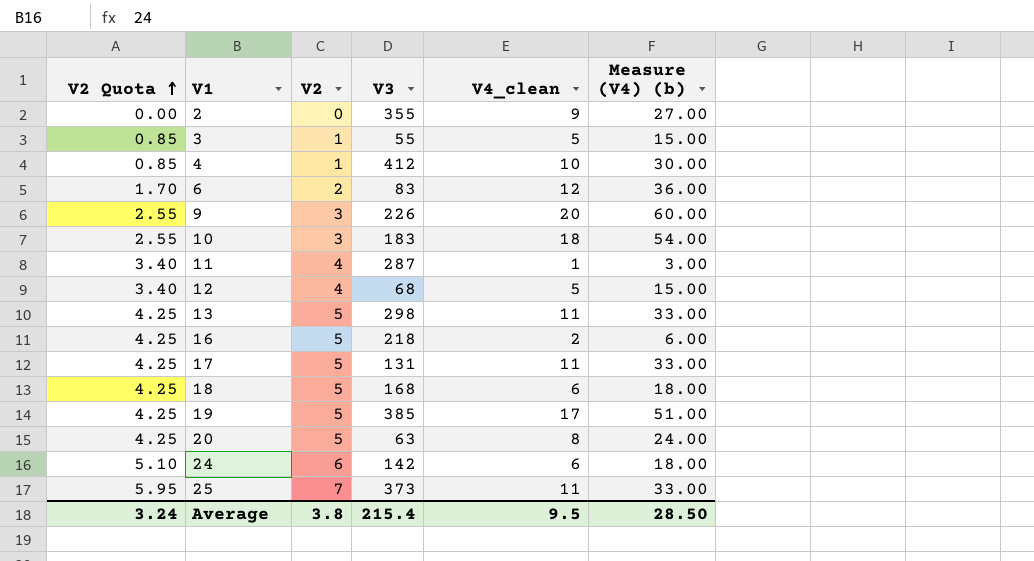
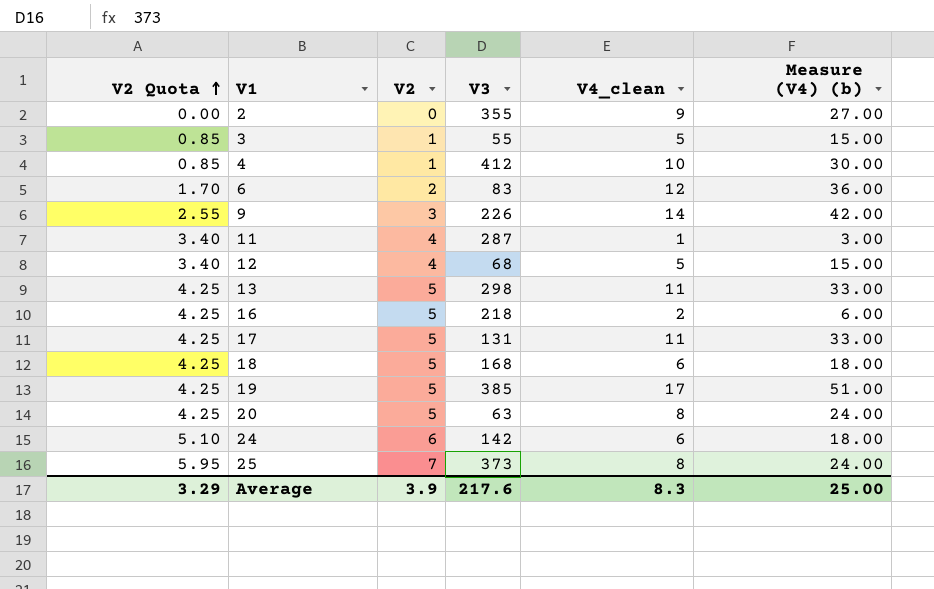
row 10: 2.55 | 3 | 183 | 18 | 54.00 -> none
9 | V4_clean: 20 -> 14
9 | Measure (V4) (b): 60.00 -> 42.00
25 | V4_clean: 11 -> 8
25 | Measure (V4) (b): 33.00 -> 24.00
Average | V2 Quota: 3.24 -> 3.29
Average | V2: 3.8 -> 3.9
Average | V3: 215.4 -> 217.6
Average | V4_clean: 9.5 -> 8.3
Average | Measure (V4) (b): 28.50 -> 25.00

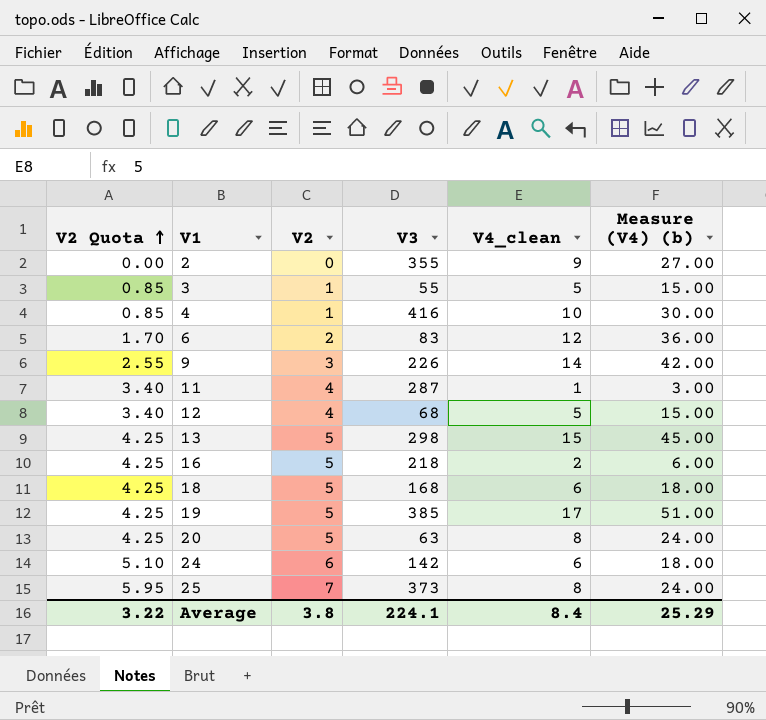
row 17: 4.25 | 5 | 131 | 11 | 33.00 -> none
4 | V3: 412 -> 416
13 | V4_clean: 11 -> 15
13 | Measure (V4) (b): 33.00 -> 45.00
Average | V2 Quota: 3.29 -> 3.22
Average | V2: 3.9 -> 3.8
Average | V3: 217.6 -> 224.1
Average | V4_clean: 8.3 -> 8.4
Average | Measure (V4) (b): 25.00 -> 25.29

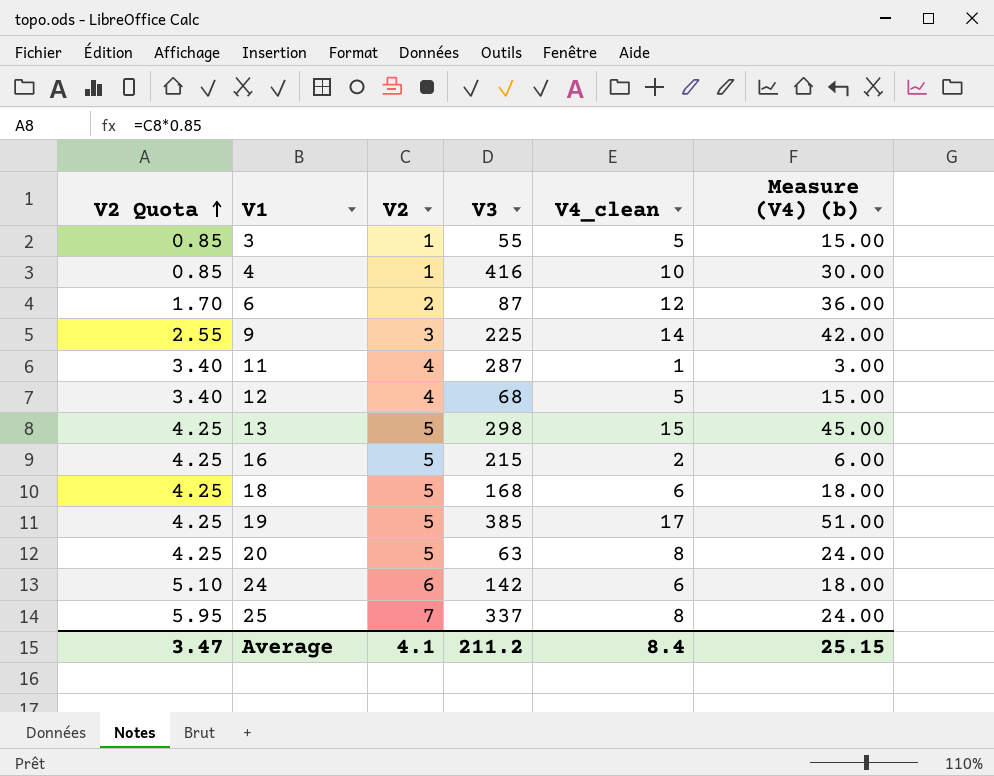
row 2: 0.00 | 0 | 355 | 9 | 27.00 -> none
6 | V3: 83 -> 87
9 | V3: 226 -> 225
16 | V3: 218 -> 215
25 | V3: 373 -> 337
Average | V2 Quota: 3.22 -> 3.47
Average | V2: 3.8 -> 4.1
Average | V3: 224.1 -> 211.2
Average | Measure (V4) (b): 25.29 -> 25.15

